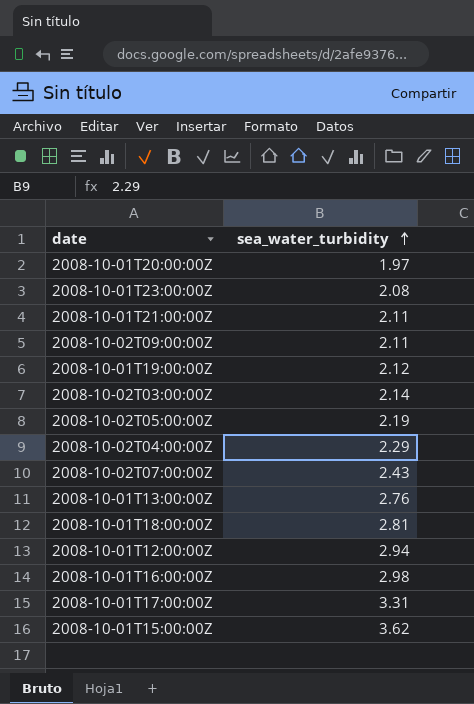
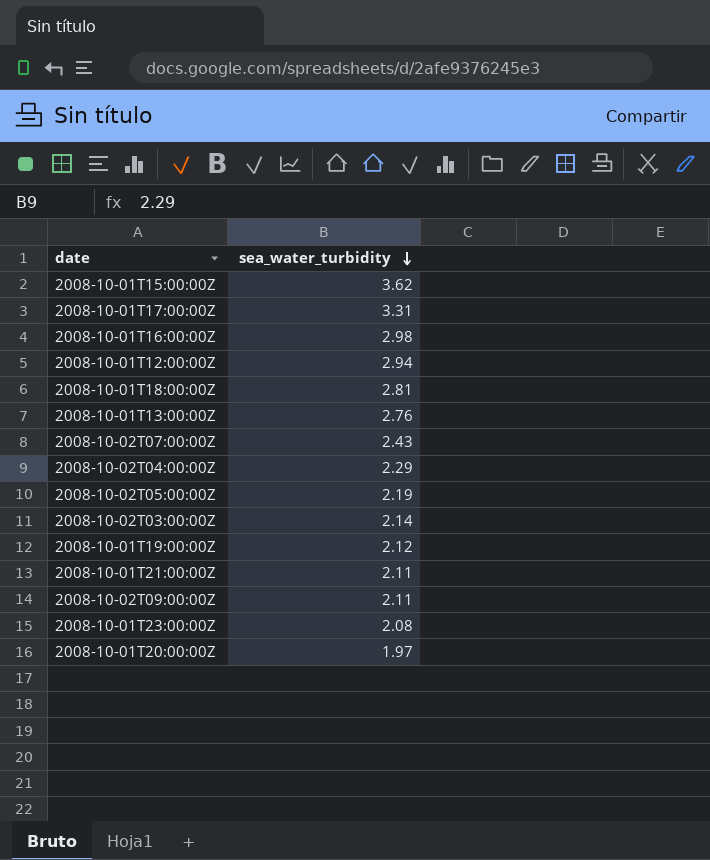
row order: sea_water_turbidity ascending -> sea_water_turbidity descending

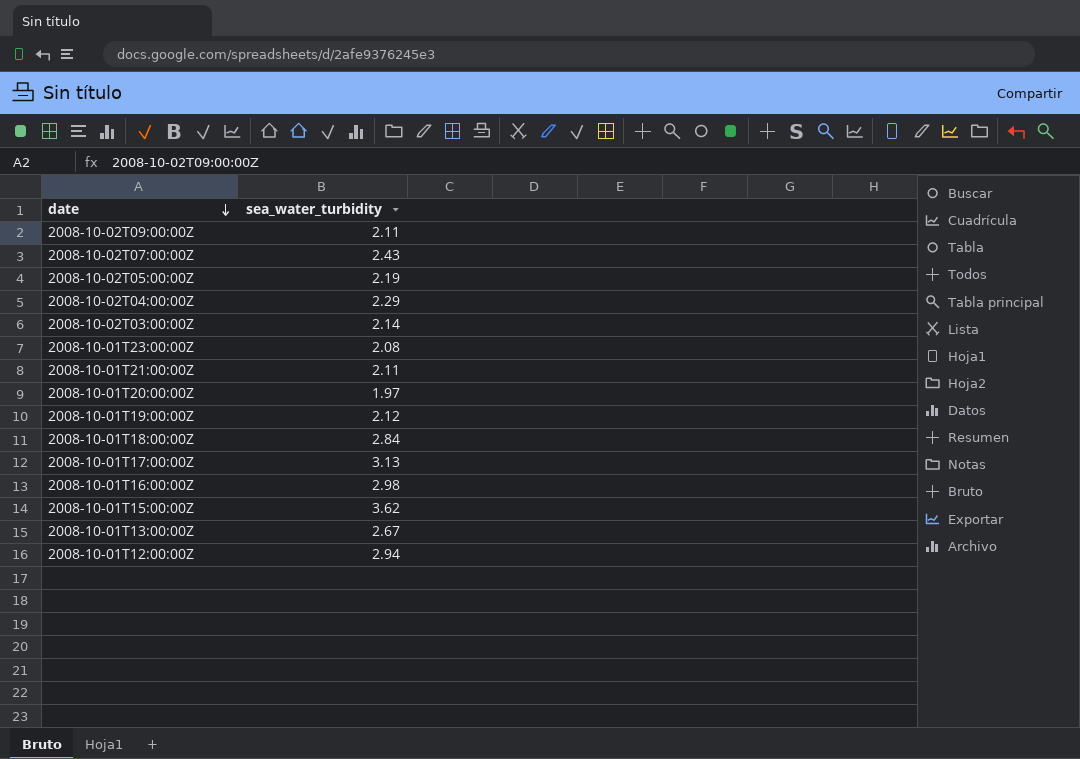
row order: sea_water_turbidity descending -> date descending
2008-10-01T18:00:00Z | sea_water_turbidity: 2.81 -> 2.84
2008-10-01T17:00:00Z | sea_water_turbidity: 3.31 -> 3.13
2008-10-01T13:00:00Z | sea_water_turbidity: 2.76 -> 2.67

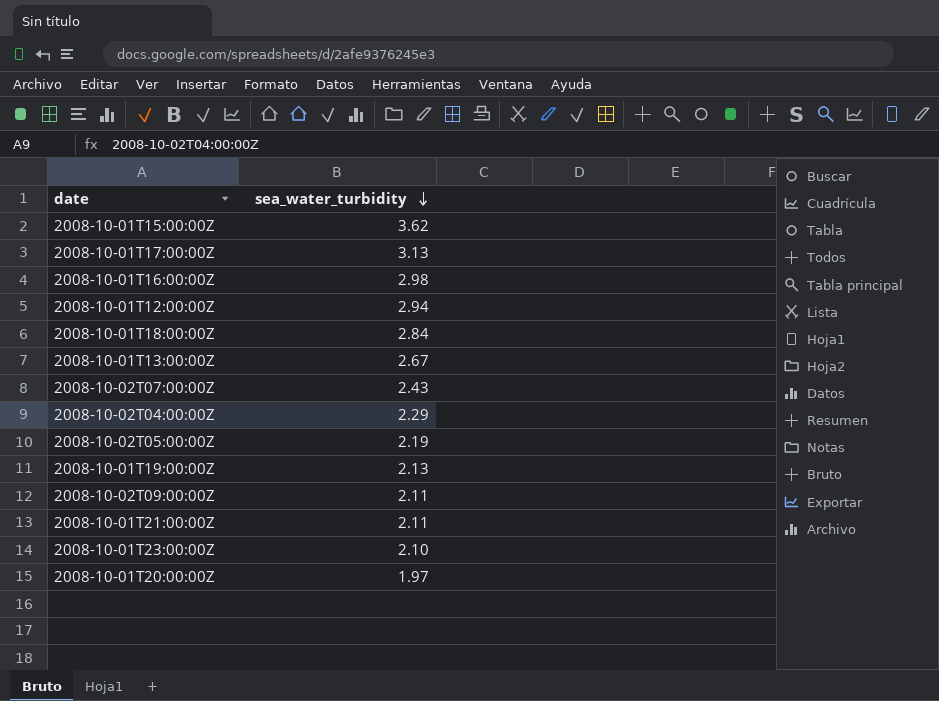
row order: date descending -> sea_water_turbidity descending
row 2008-10-02T03:00:00Z: 2.14 -> none
2008-10-01T19:00:00Z | sea_water_turbidity: 2.12 -> 2.13
2008-10-01T23:00:00Z | sea_water_turbidity: 2.08 -> 2.10

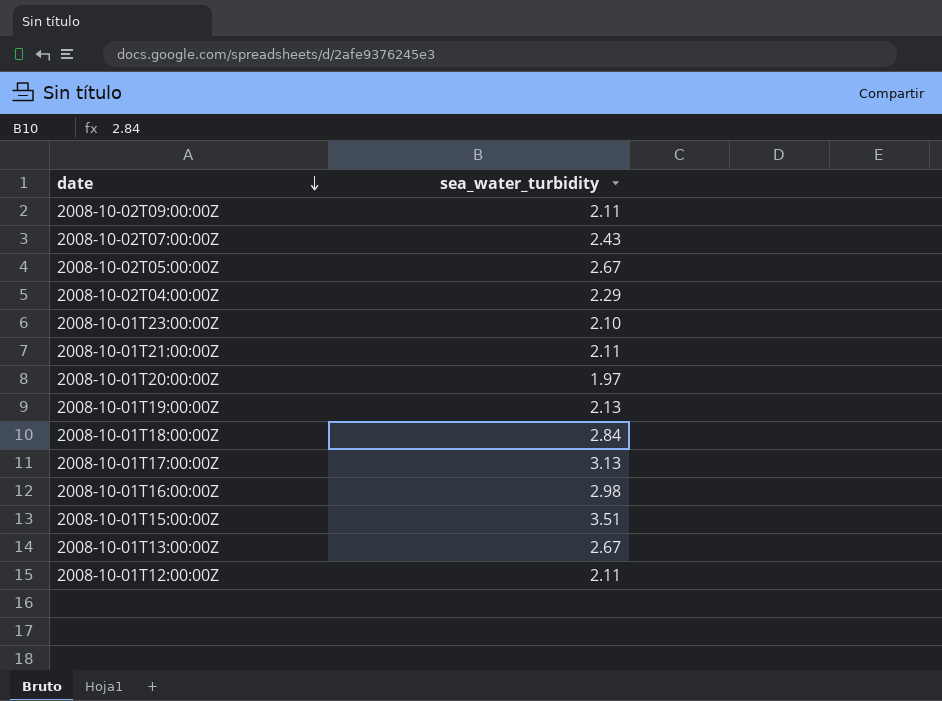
row order: sea_water_turbidity descending -> date descending
2008-10-02T05:00:00Z | sea_water_turbidity: 2.19 -> 2.67
2008-10-01T15:00:00Z | sea_water_turbidity: 3.62 -> 3.51
2008-10-01T12:00:00Z | sea_water_turbidity: 2.94 -> 2.11

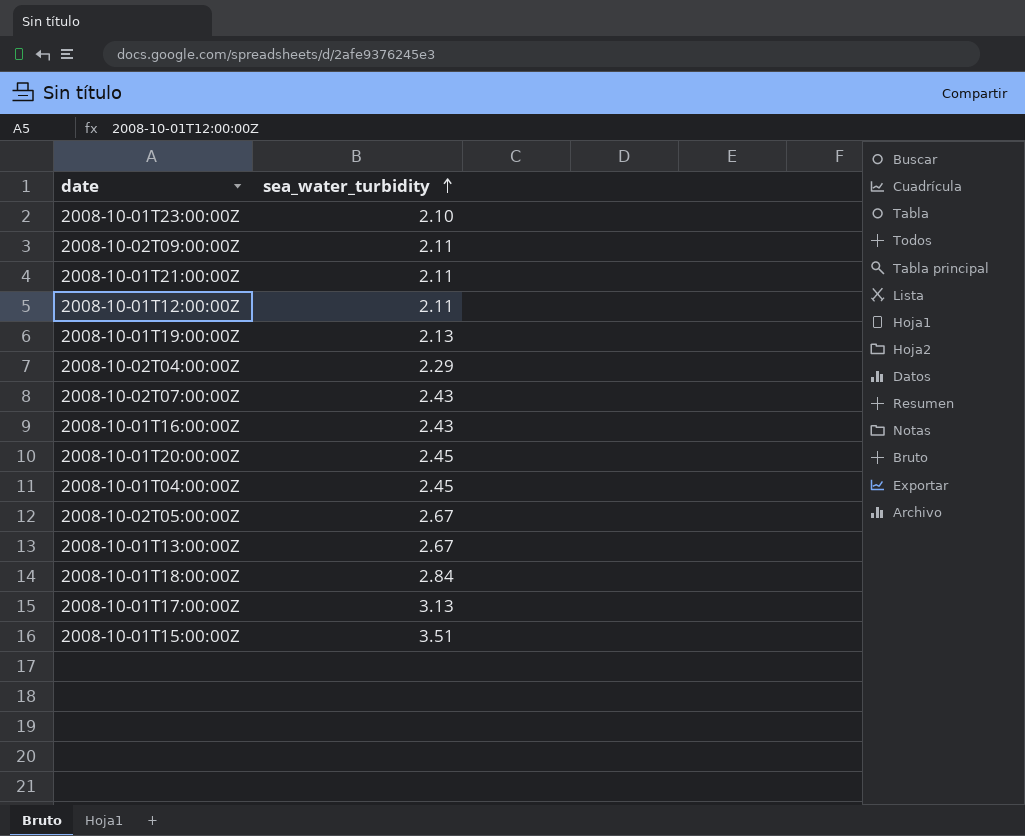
row order: date descending -> sea_water_turbidity ascending
2008-10-01T16:00:00Z | sea_water_turbidity: 2.98 -> 2.43
2008-10-01T20:00:00Z | sea_water_turbidity: 1.97 -> 2.45
row 2008-10-01T04:00:00Z: none -> 2.45

